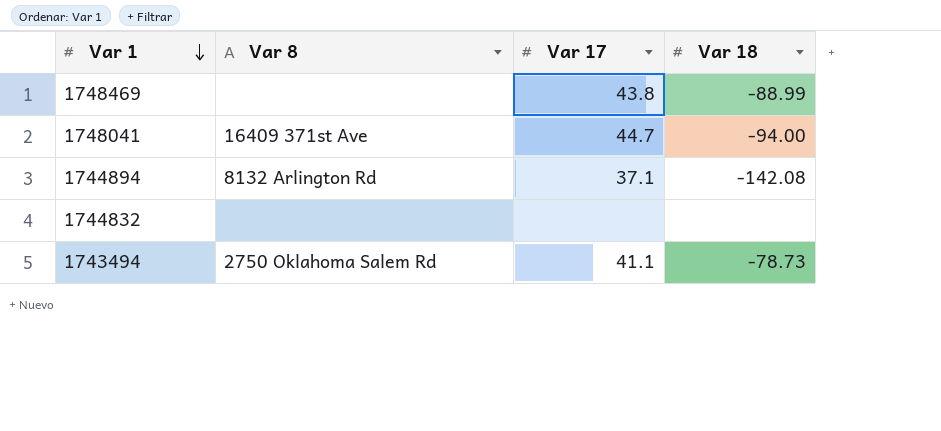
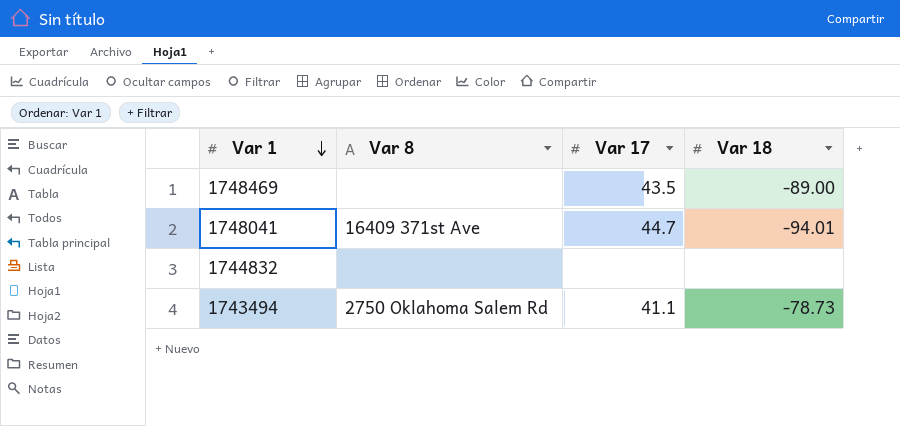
row 1744894: 8132 Arlington Rd | 37.1 | -142.08 -> none
1748469 | Var 17: 43.8 -> 43.5
1748469 | Var 18: -88.99 -> -89.00
1748041 | Var 18: -94.00 -> -94.01

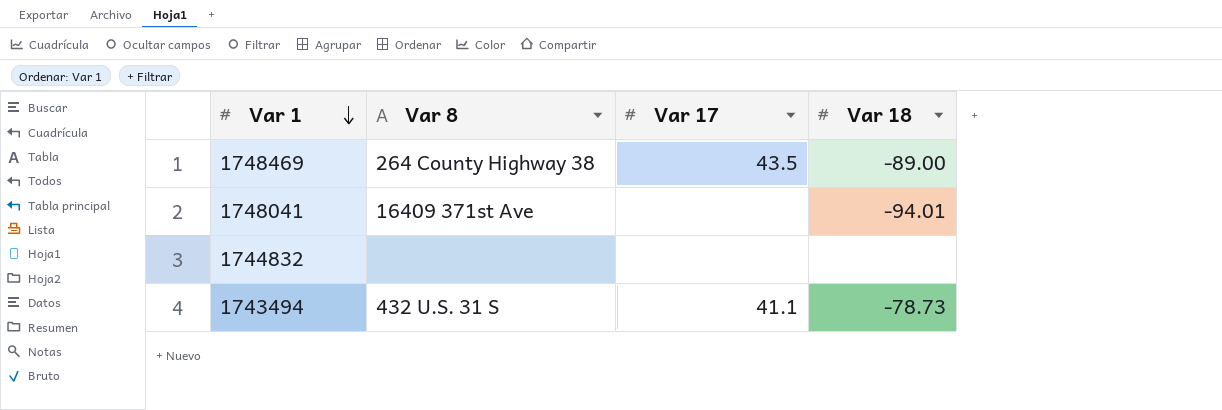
1748469 | Var 8: none -> 264 County Highway 38
1748041 | Var 17: 44.7 -> none
1743494 | Var 8: 2750 Oklahoma Salem Rd -> 432 U.S. 31 S

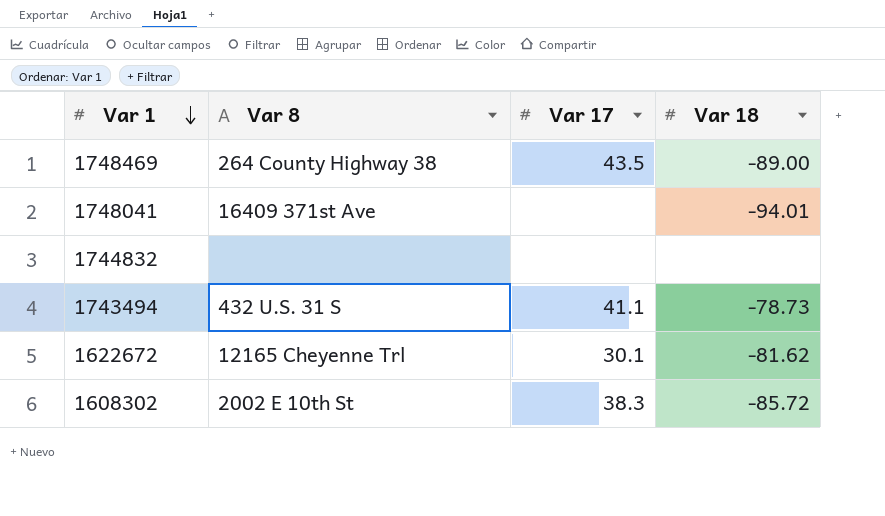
row 1622672: none -> 12165 Cheyenne Trl | 30.1 | -81.62
row 1608302: none -> 2002 E 10th St | 38.3 | -85.72

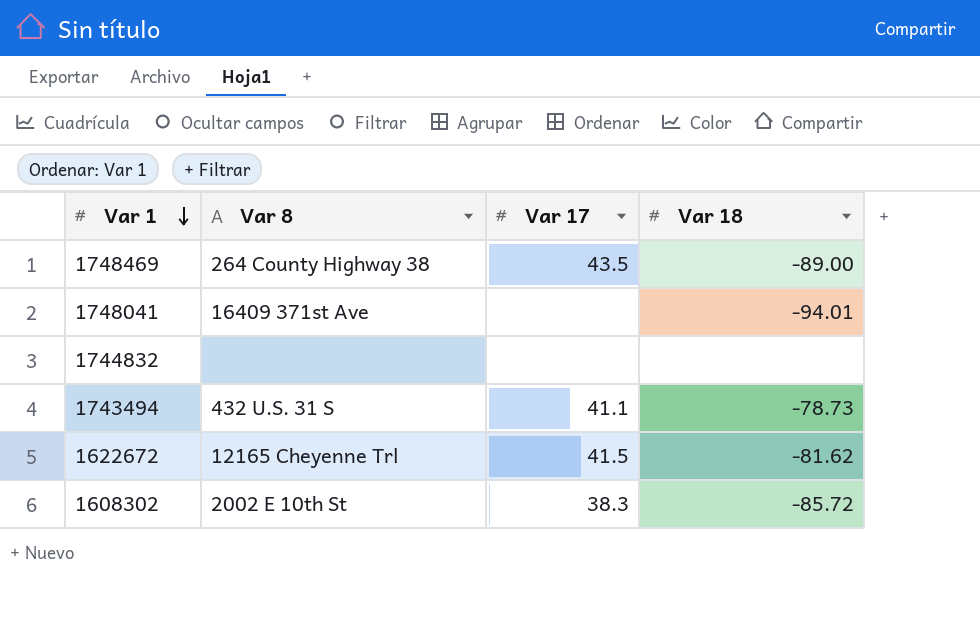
1622672 | Var 17: 30.1 -> 41.5

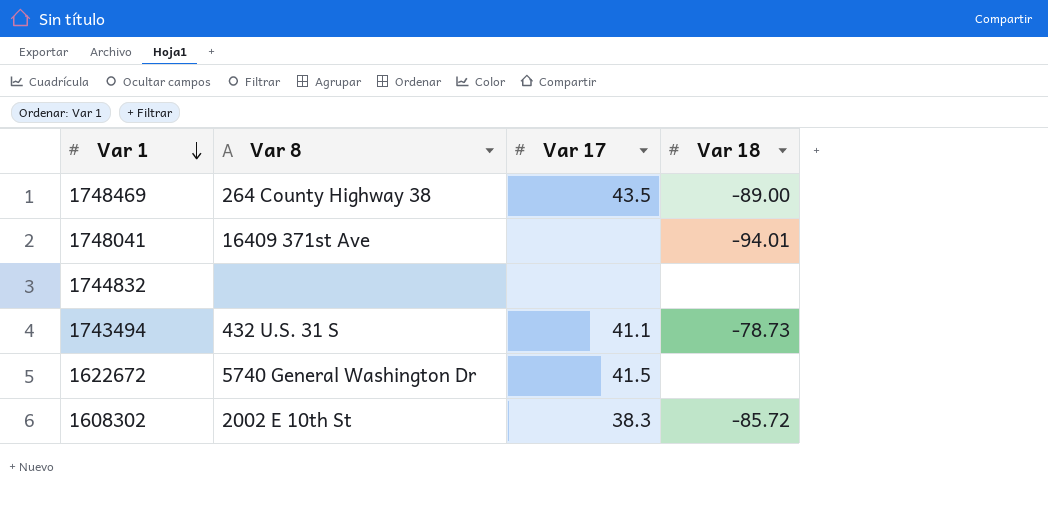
1622672 | Var 8: 12165 Cheyenne Trl -> 5740 General Washington Dr
1622672 | Var 18: -81.62 -> none

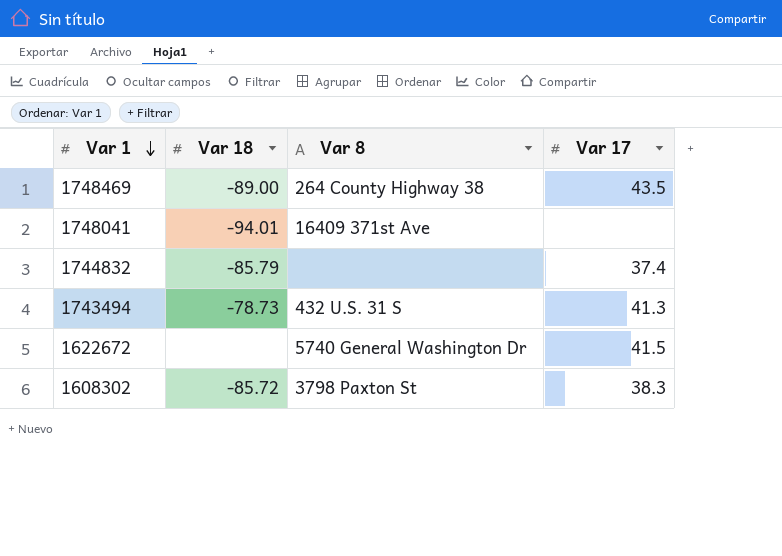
column Var 18 | position: 4 -> 2
1744832 | Var 18: none -> -85.79
1744832 | Var 17: none -> 37.4
1743494 | Var 17: 41.1 -> 41.3
1608302 | Var 8: 2002 E 10th St -> 3798 Paxton St

